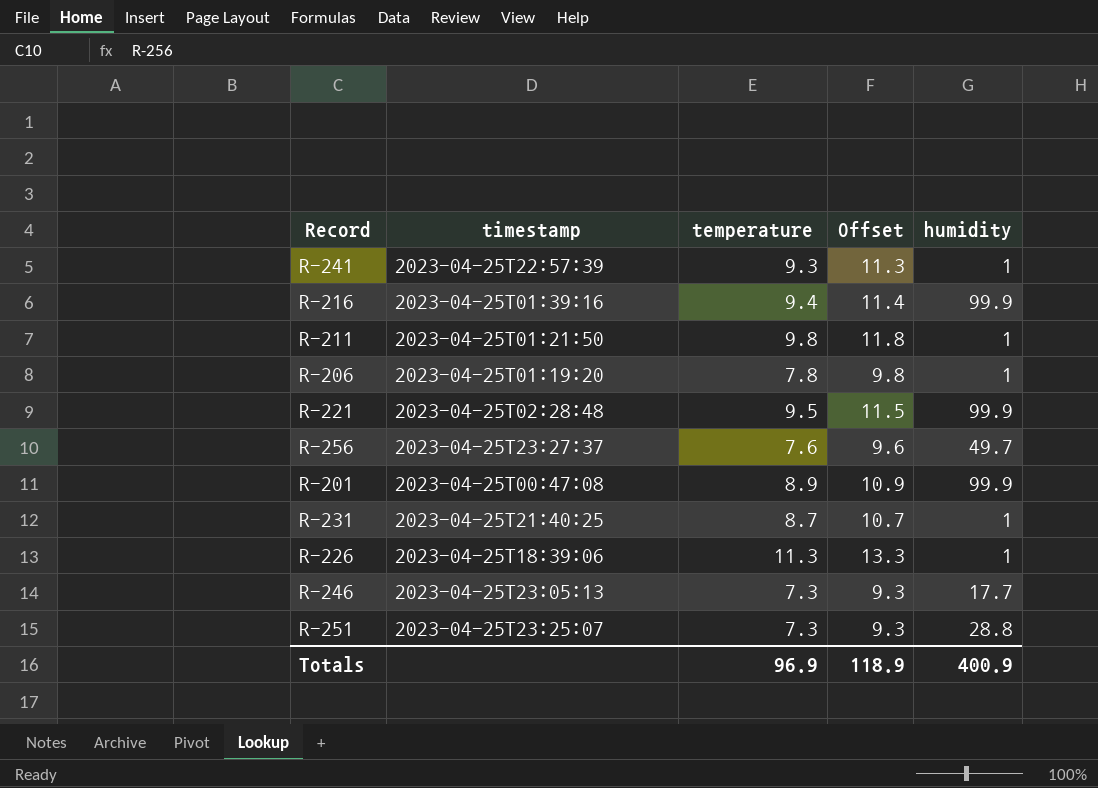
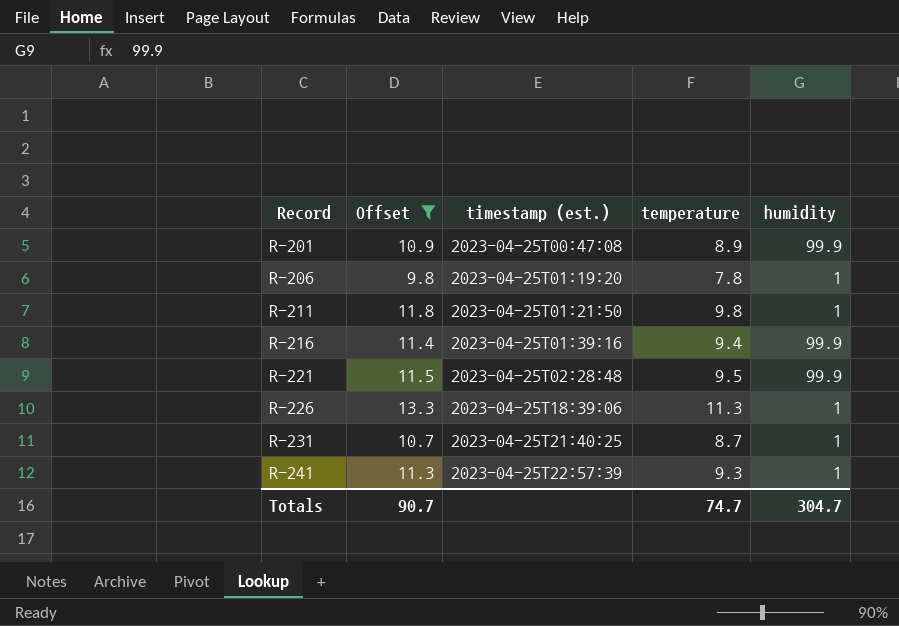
filter: none -> Offset >= 9.8
row order: none -> Record ascending
column Offset | position: 4 -> 2
column name: timestamp -> timestamp (est.)
Totals | Offset: 118.9 -> 90.7
Totals | temperature: 96.9 -> 74.7
Totals | humidity: 400.9 -> 304.7

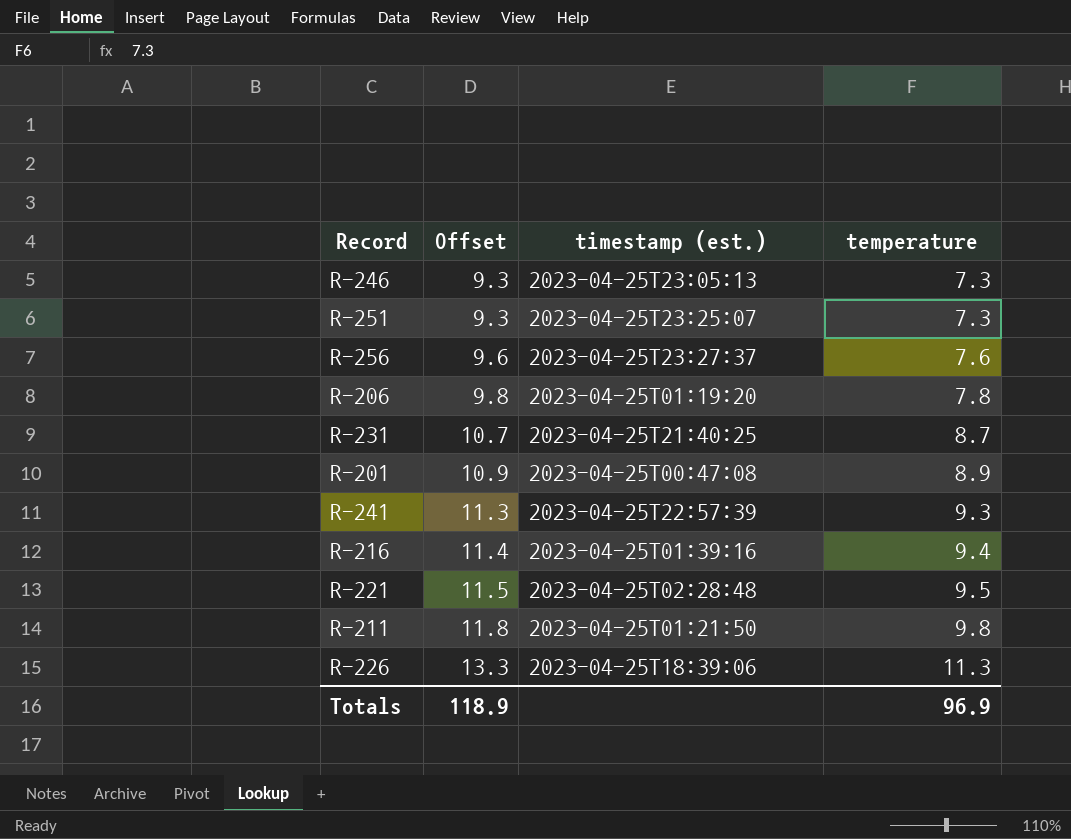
filter: Offset >= 9.8 -> none
row order: Record ascending -> Offset ascending
column humidity | position: 5 -> none
Totals | Offset: 90.7 -> 118.9
Totals | temperature: 74.7 -> 96.9

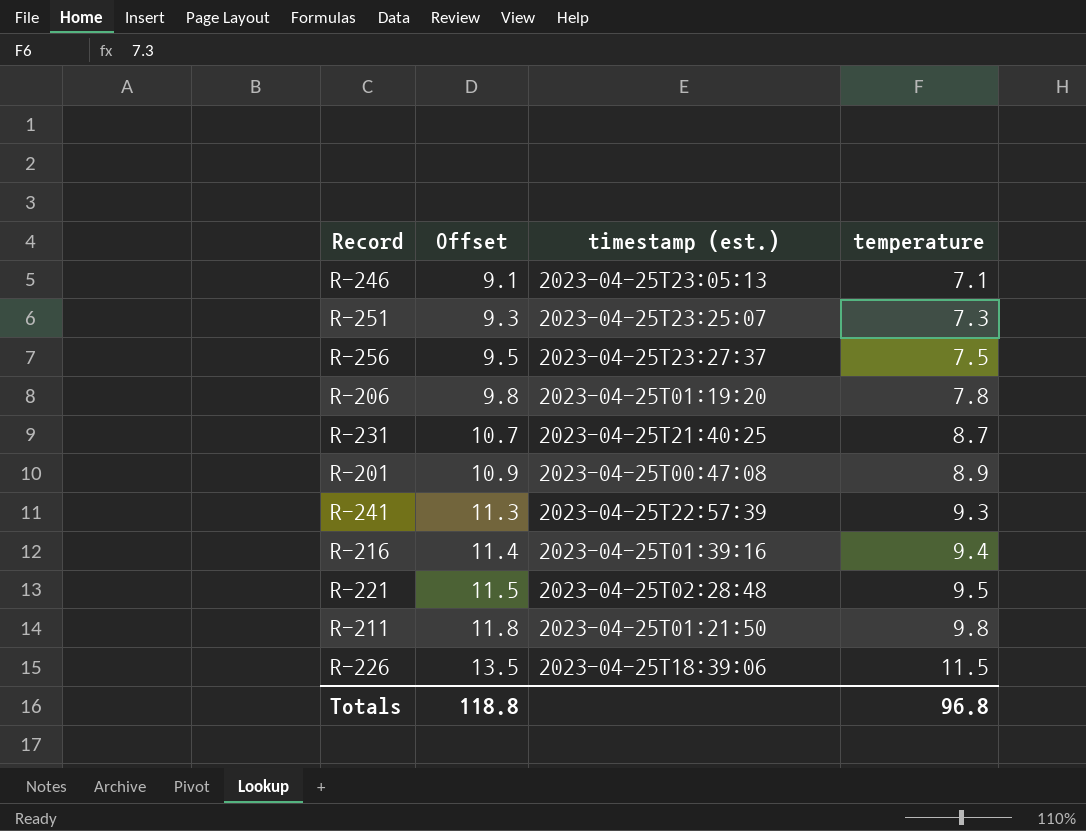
R-246 | Offset: 9.3 -> 9.1
R-246 | temperature: 7.3 -> 7.1
R-256 | Offset: 9.6 -> 9.5
R-256 | temperature: 7.6 -> 7.5
R-226 | Offset: 13.3 -> 13.5
R-226 | temperature: 11.3 -> 11.5
Totals | Offset: 118.9 -> 118.8
Totals | temperature: 96.9 -> 96.8

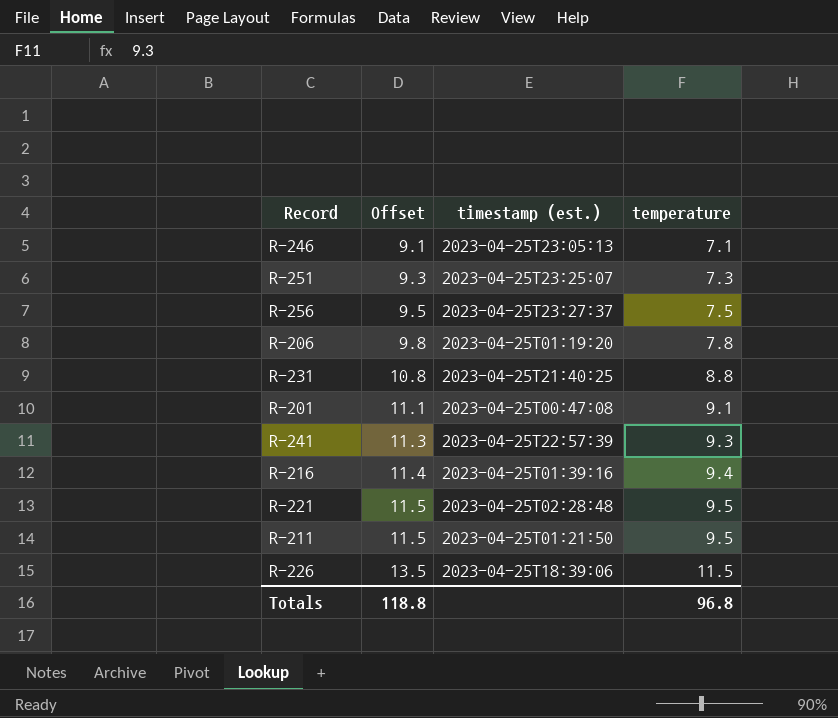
R-231 | Offset: 10.7 -> 10.8
R-231 | temperature: 8.7 -> 8.8
R-201 | Offset: 10.9 -> 11.1
R-201 | temperature: 8.9 -> 9.1
R-211 | Offset: 11.8 -> 11.5
R-211 | temperature: 9.8 -> 9.5

